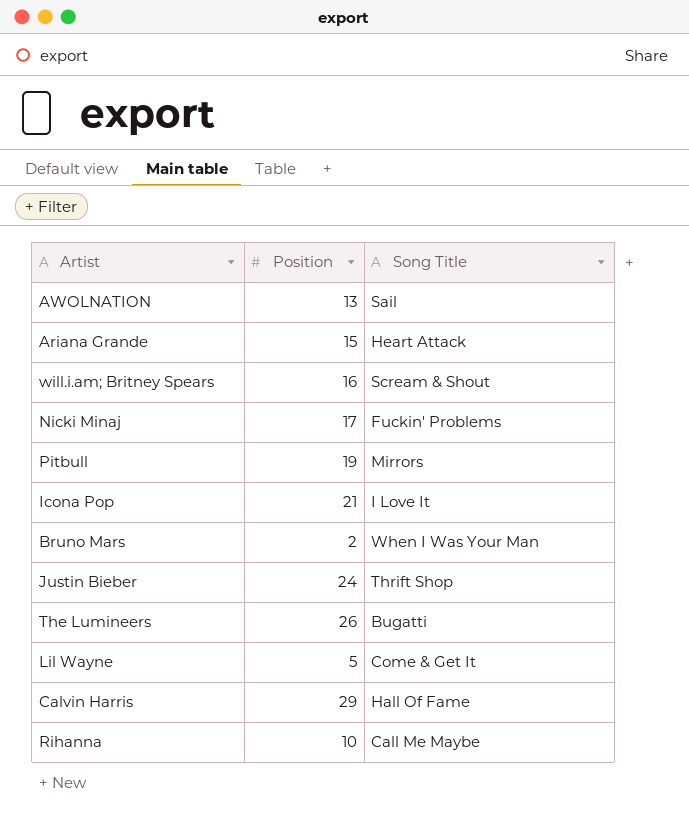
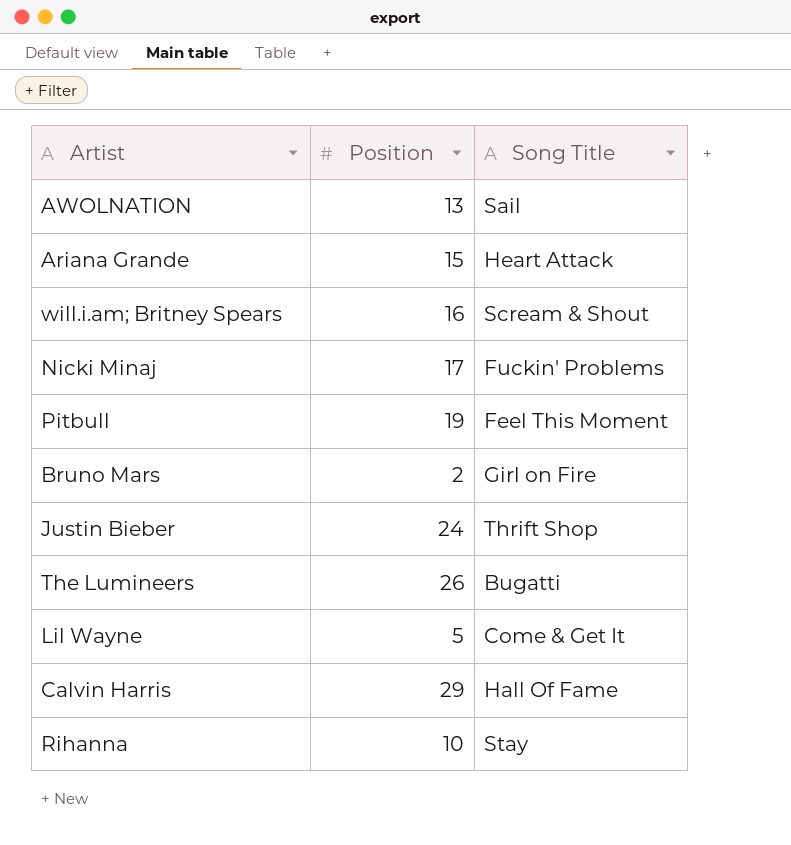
row Icona Pop: 21 | I Love It -> none
Pitbull | Song Title: Mirrors -> Feel This Moment
Bruno Mars | Song Title: When I Was Your Man -> Girl on Fire
Rihanna | Song Title: Call Me Maybe -> Stay

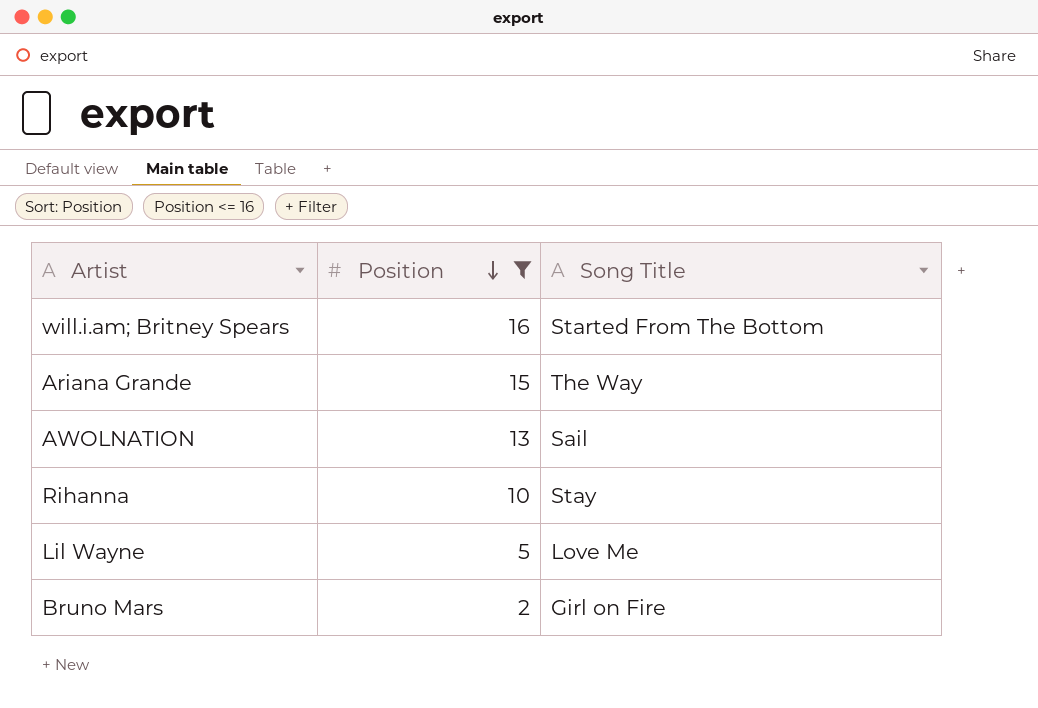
filter: none -> Position <= 16
row order: none -> Position descending
will.i.am; Britney Spears | Song Title: Scream & Shout -> Started From The Bottom
Ariana Grande | Song Title: Heart Attack -> The Way
Lil Wayne | Song Title: Come & Get It -> Love Me

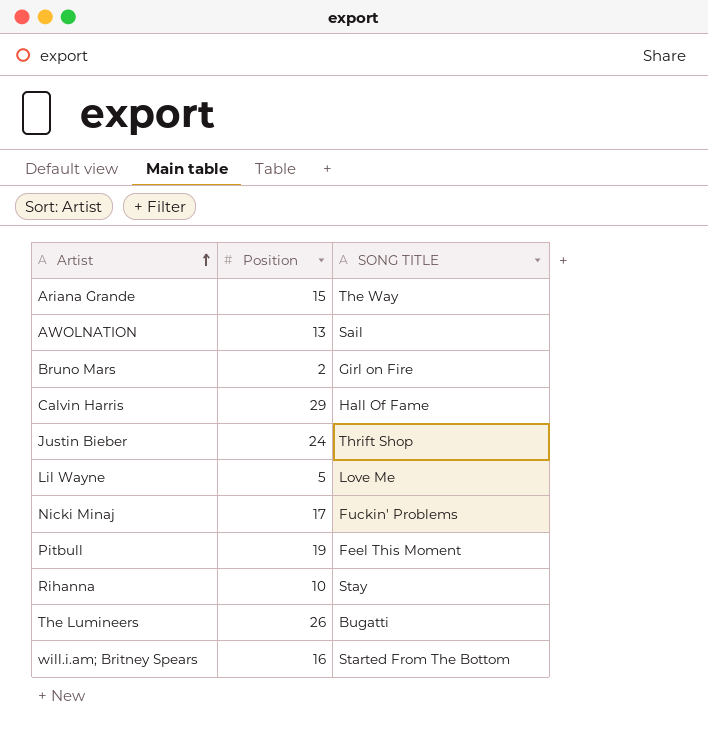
filter: Position <= 16 -> none
row order: Position descending -> Artist ascending
column name: Song Title -> SONG TITLE

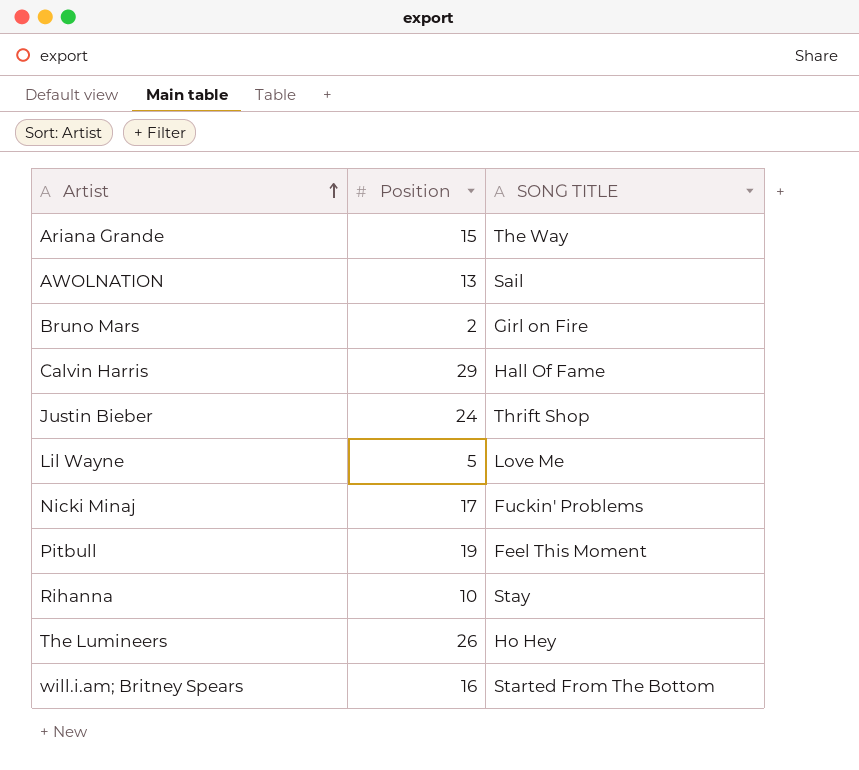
The Lumineers | SONG TITLE: Bugatti -> Ho Hey

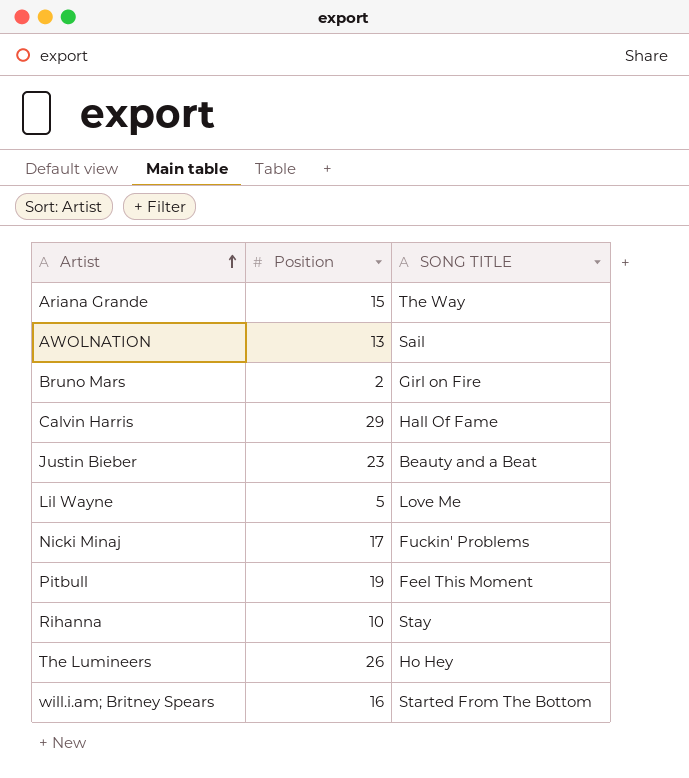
Justin Bieber | Position: 24 -> 23
Justin Bieber | SONG TITLE: Thrift Shop -> Beauty and a Beat

